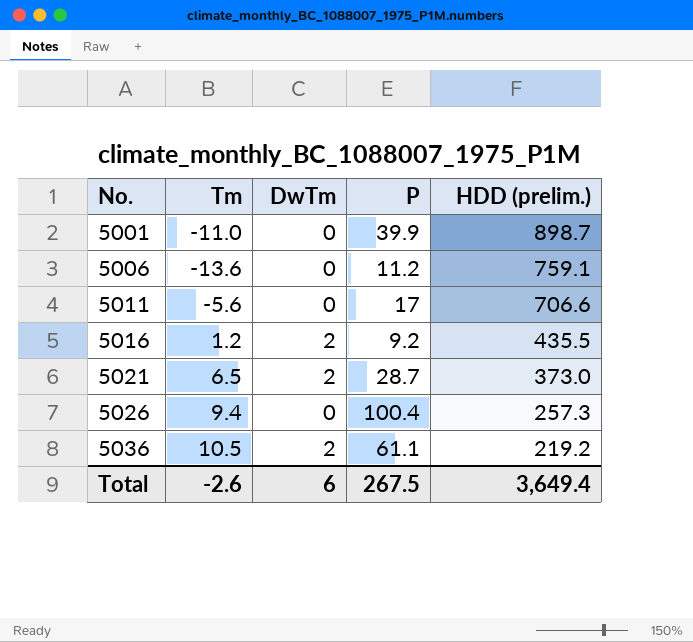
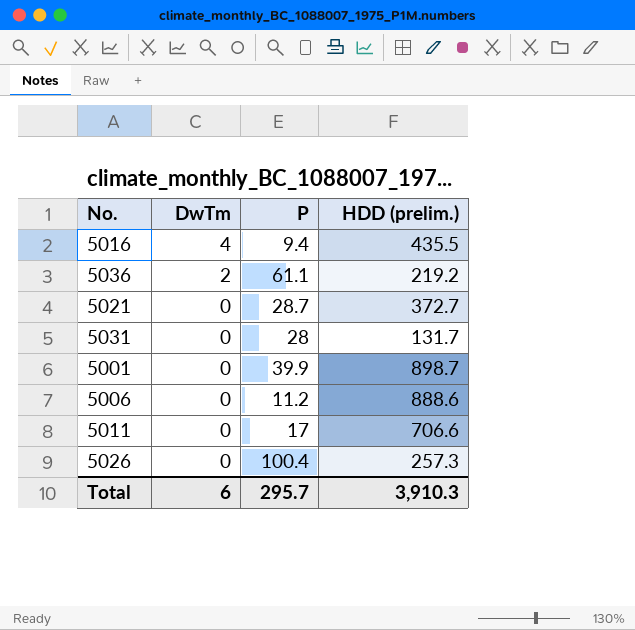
row order: No. ascending -> DwTm descending
column Tm | position: 2 -> none
5016 | DwTm: 2 -> 4
5016 | P: 9.2 -> 9.4
5021 | DwTm: 2 -> 0
5021 | HDD (prelim.): 373.0 -> 372.7
row 5031: none -> 0 | 28 | 131.7
5006 | HDD (prelim.): 759.1 -> 888.6
Total | P: 267.5 -> 295.7
Total | HDD (prelim.): 3,649.4 -> 3,910.3

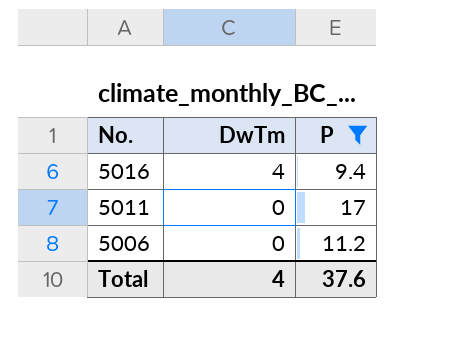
filter: none -> P <= 17
row order: DwTm descending -> No. descending
column HDD (prelim.) | position: 4 -> none
Total | DwTm: 6 -> 4
Total | P: 295.7 -> 37.6

